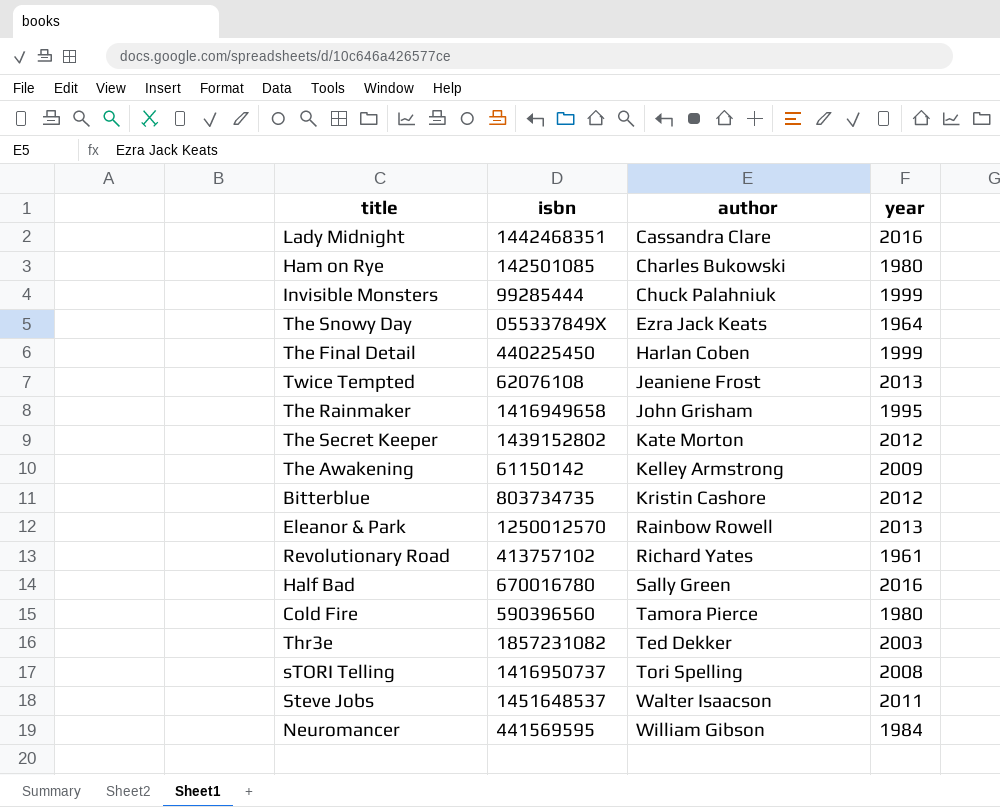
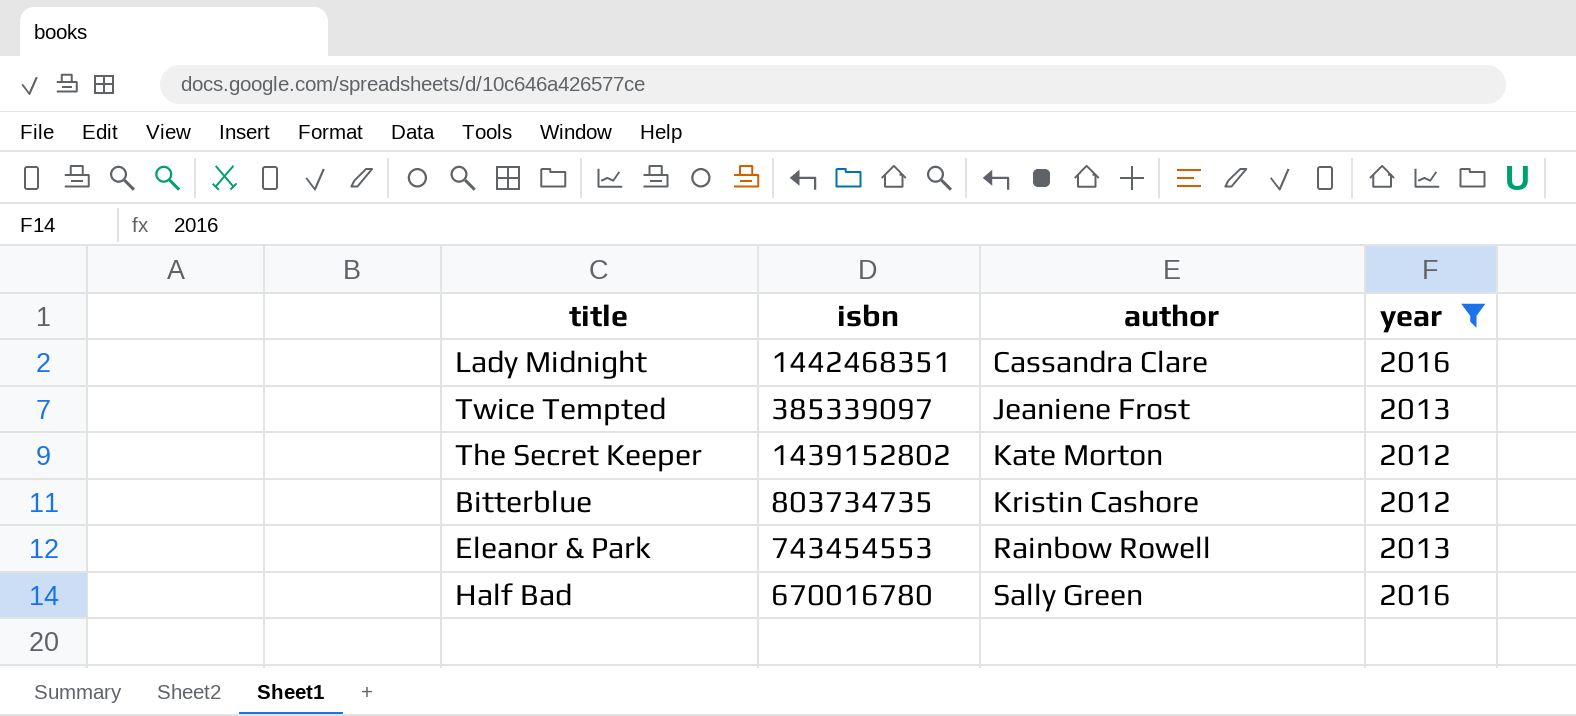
filter: none -> year >= 2012
Twice Tempted | isbn: 62076108 -> 385339097
Eleanor & Park | isbn: 1250012570 -> 743454553

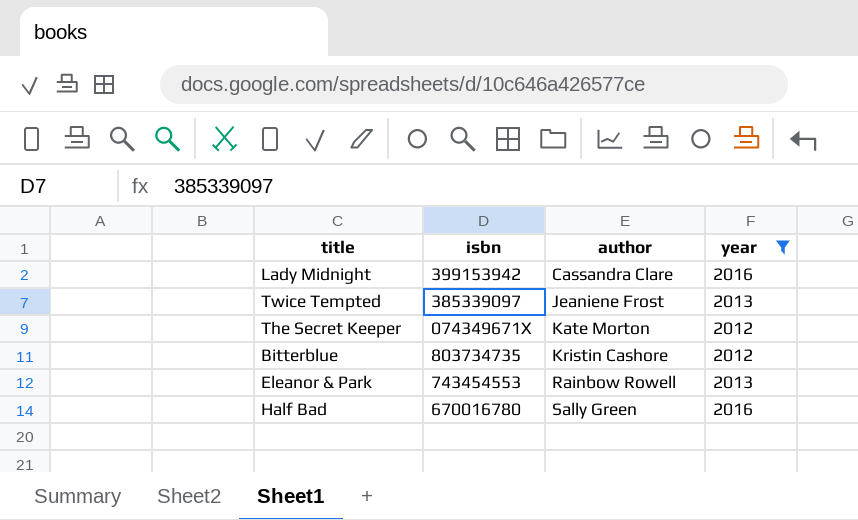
Lady Midnight | isbn: 1442468351 -> 399153942
The Secret Keeper | isbn: 1439152802 -> 074349671X

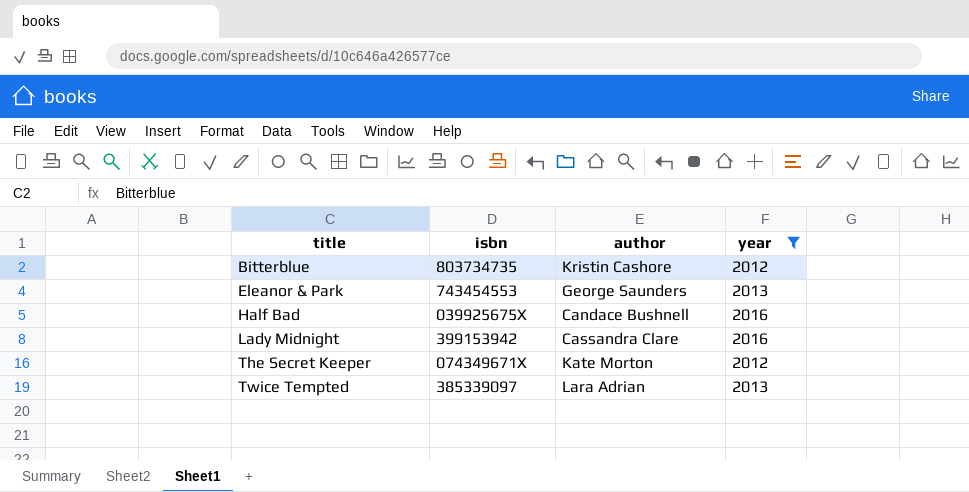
row order: author ascending -> title ascending
Eleanor & Park | author: Rainbow Rowell -> George Saunders
Half Bad | isbn: 670016780 -> 039925675X
Half Bad | author: Sally Green -> Candace Bushnell
Twice Tempted | author: Jeaniene Frost -> Lara Adrian

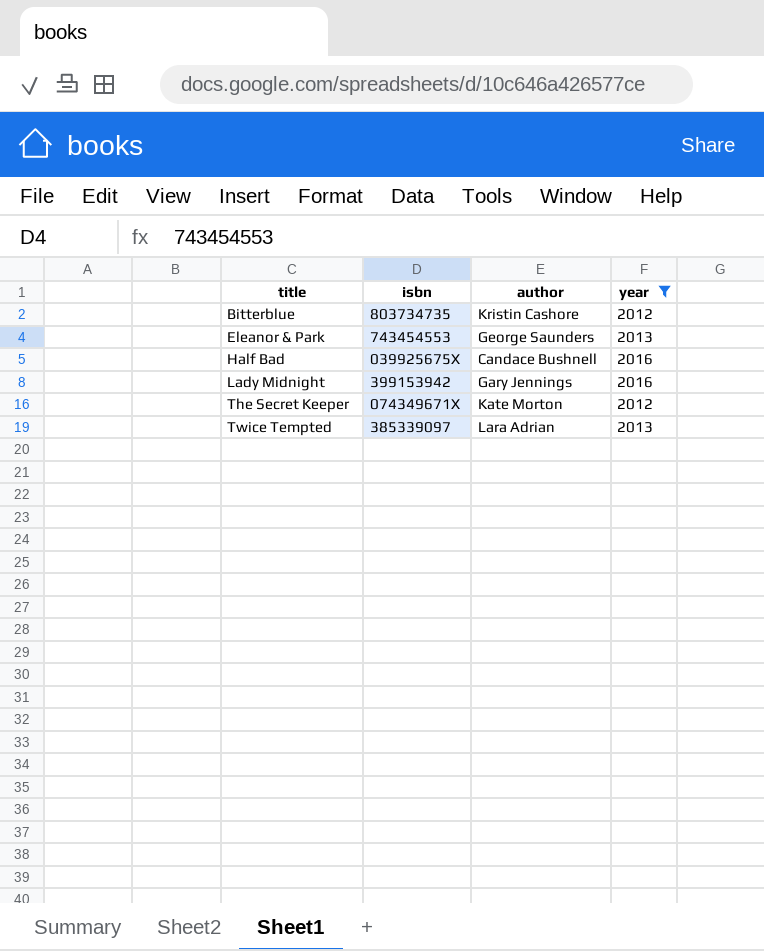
Lady Midnight | author: Cassandra Clare -> Gary Jennings

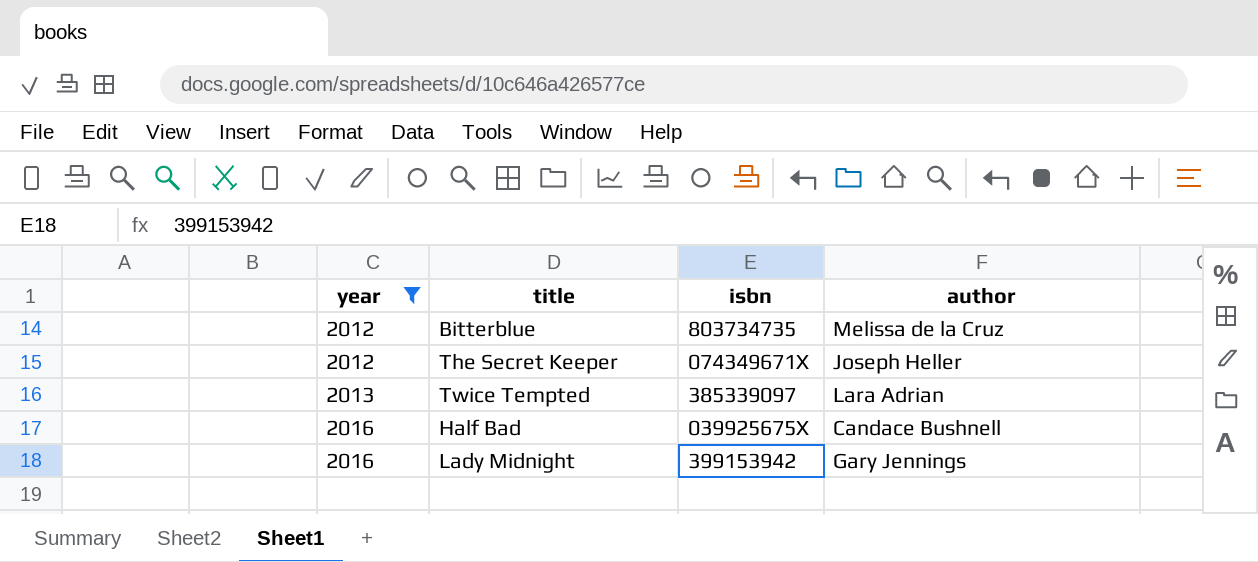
row order: title ascending -> year ascending
column year | position: 4 -> 1
row Eleanor & Park: 743454553 | George Saunders | 2013 -> none
Bitterblue | author: Kristin Cashore -> Melissa de la Cruz
The Secret Keeper | author: Kate Morton -> Joseph Heller

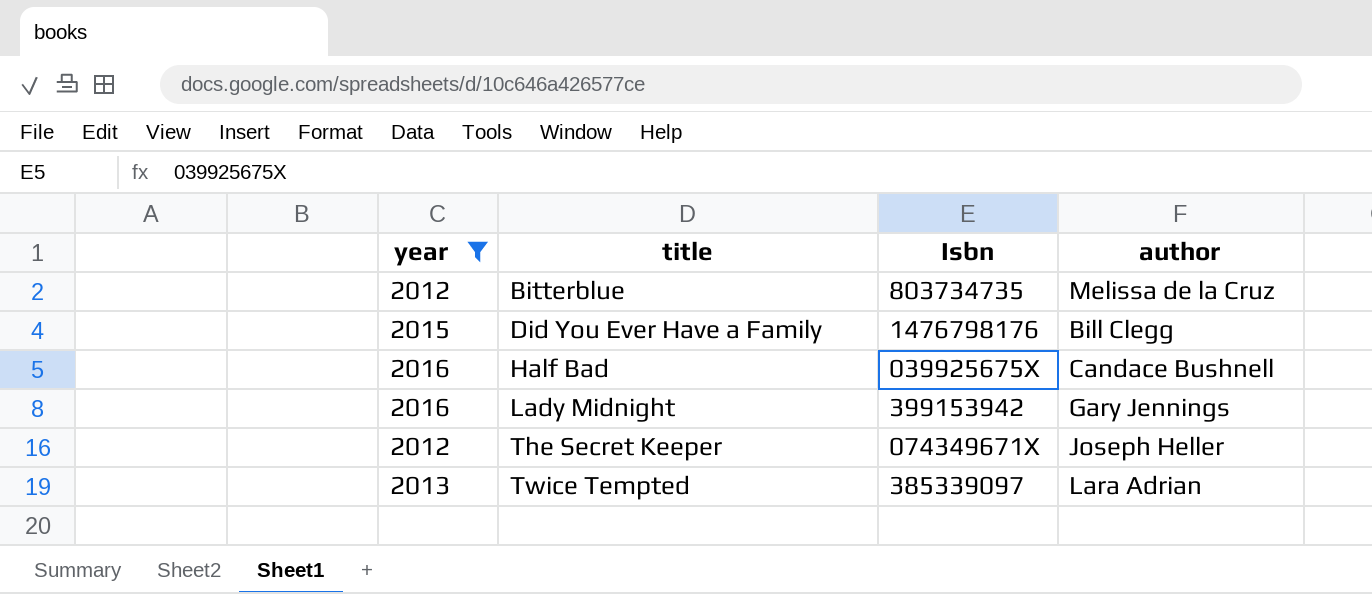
row order: year ascending -> title ascending
column name: isbn -> Isbn
row Did You Ever Have a Family: none -> 2015 | 1476798176 | Bill Clegg

